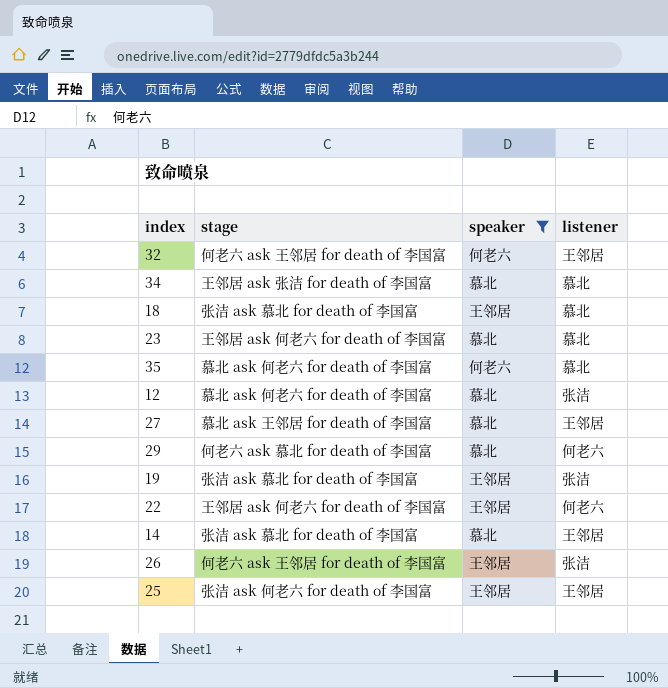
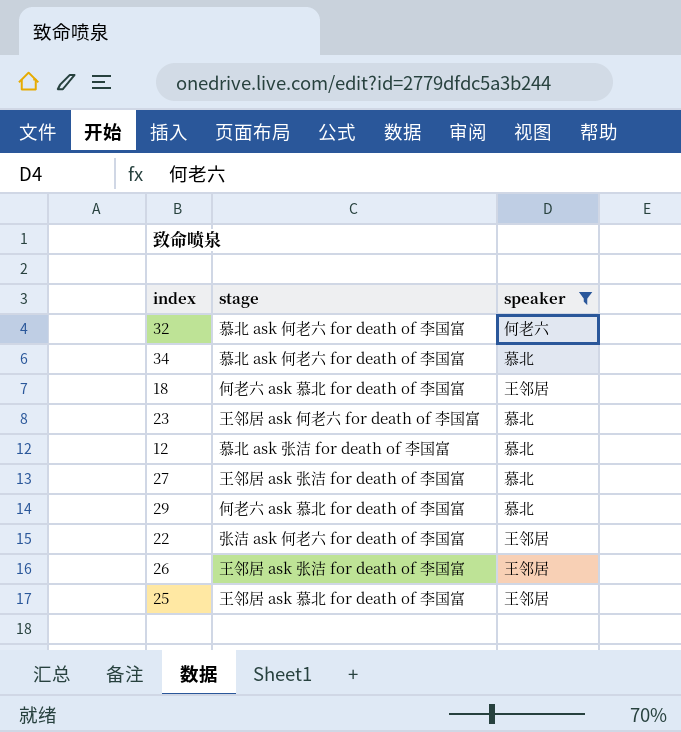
column listener | position: 4 -> none
row 35: 慕北 ask 何老六 for death of 李国富 | 何老六 | 慕北 -> none
row 19: 张洁 ask 慕北 for death of 李国富 | 王邻居 | 张洁 -> none
row 14: 张洁 ask 慕北 for death of 李国富 | 慕北 | 王邻居 -> none
32 | stage: 何老六 ask 王邻居 for death of 李国富 -> 慕北 ask 何老六 for death of 李国富
34 | stage: 王邻居 ask 张洁 for death of 李国富 -> 慕北 ask 何老六 for death of 李国富
18 | stage: 张洁 ask 慕北 for death of 李国富 -> 何老六 ask 慕北 for death of 李国富
12 | stage: 慕北 ask 何老六 for death of 李国富 -> 慕北 ask 张洁 for death of 李国富
27 | stage: 慕北 ask 王邻居 for death of 李国富 -> 王邻居 ask 张洁 for death of 李国富
22 | stage: 王邻居 ask 何老六 for death of 李国富 -> 张洁 ask 何老六 for death of 李国富
26 | stage: 何老六 ask 王邻居 for death of 李国富 -> 王邻居 ask 张洁 for death of 李国富
25 | stage: 张洁 ask 何老六 for death of 李国富 -> 王邻居 ask 慕北 for death of 李国富

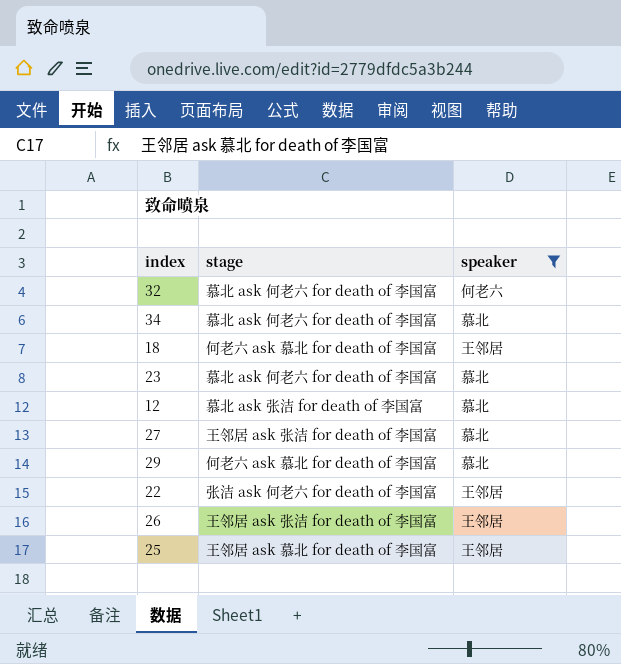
23 | stage: 王邻居 ask 何老六 for death of 李国富 -> 慕北 ask 何老六 for death of 李国富

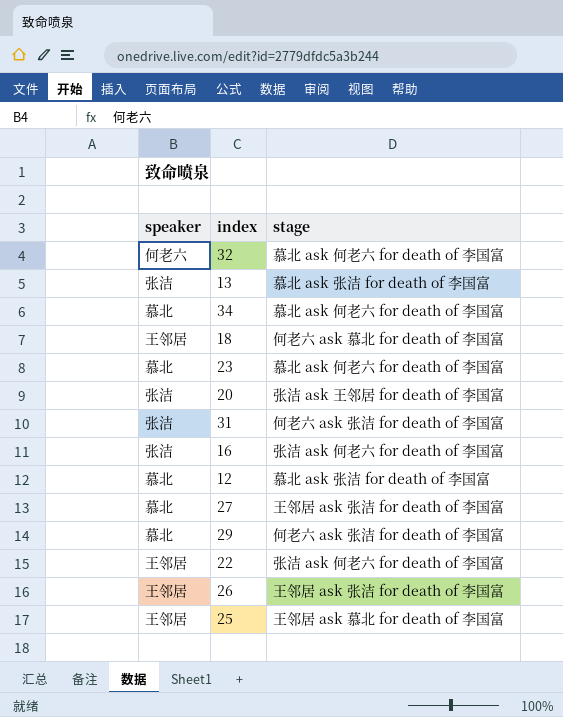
filter: speaker != 张洁 -> none
column speaker | position: 3 -> 1
29 | stage: 何老六 ask 慕北 for death of 李国富 -> 何老六 ask 张洁 for death of 李国富

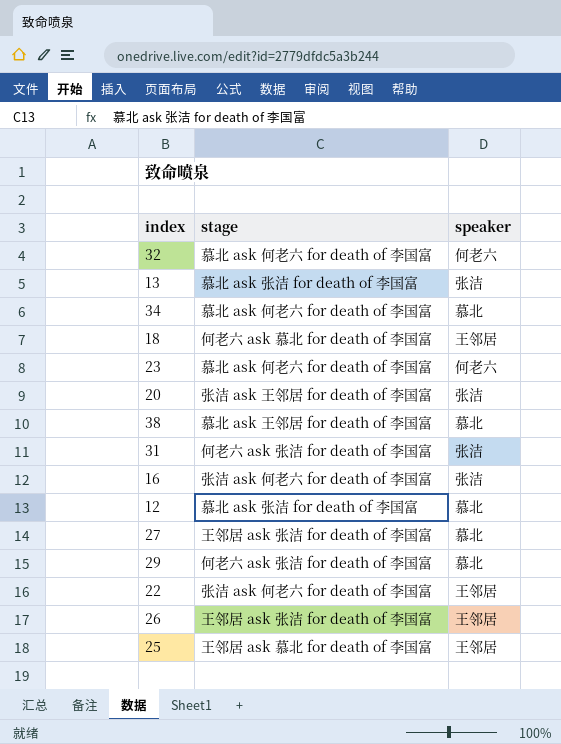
column speaker | position: 1 -> 3
23 | speaker: 慕北 -> 何老六
row 38: none -> 慕北 ask 王邻居 for death of 李国富 | 慕北

